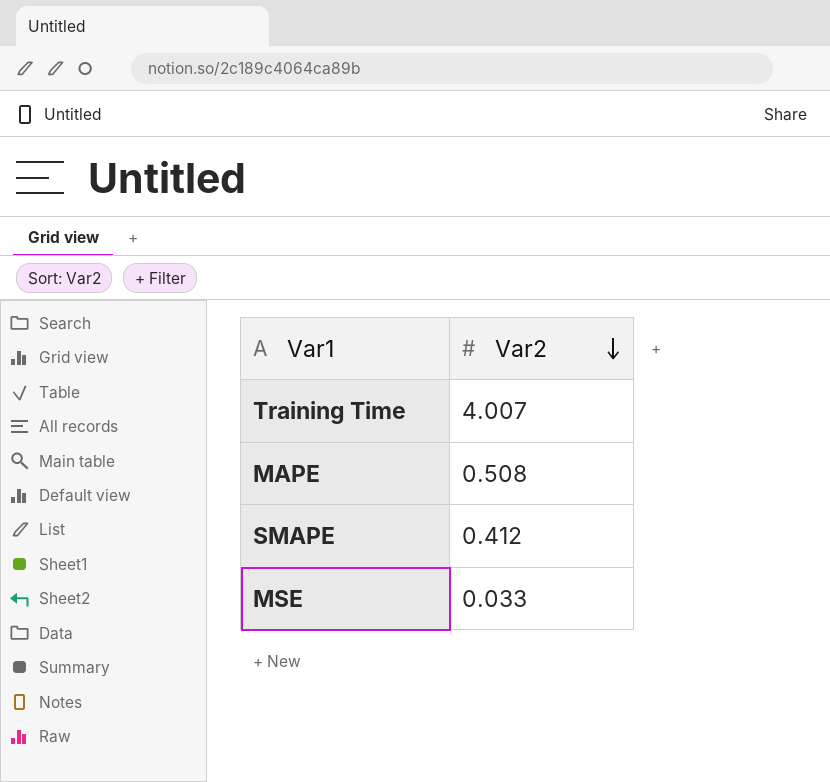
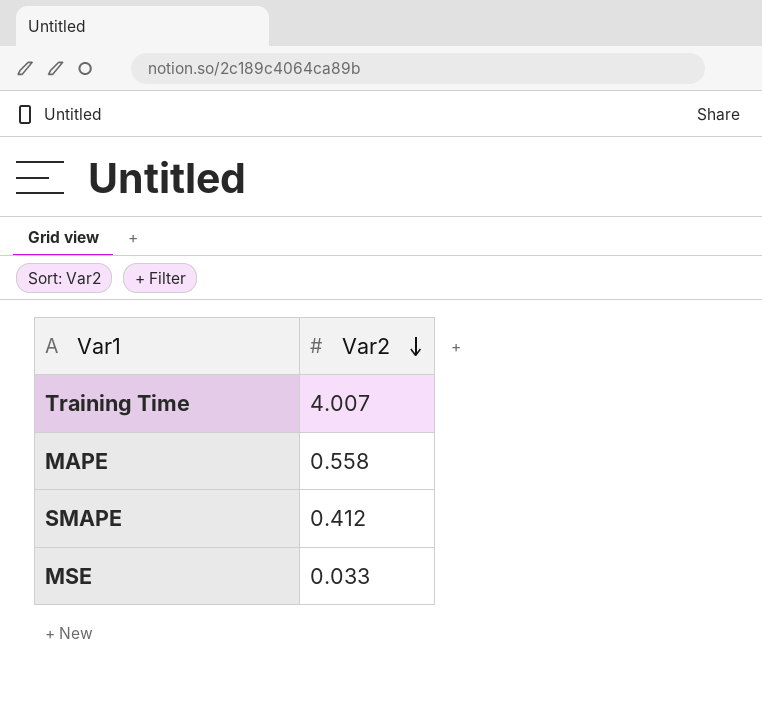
MAPE | Var2: 0.508 -> 0.558

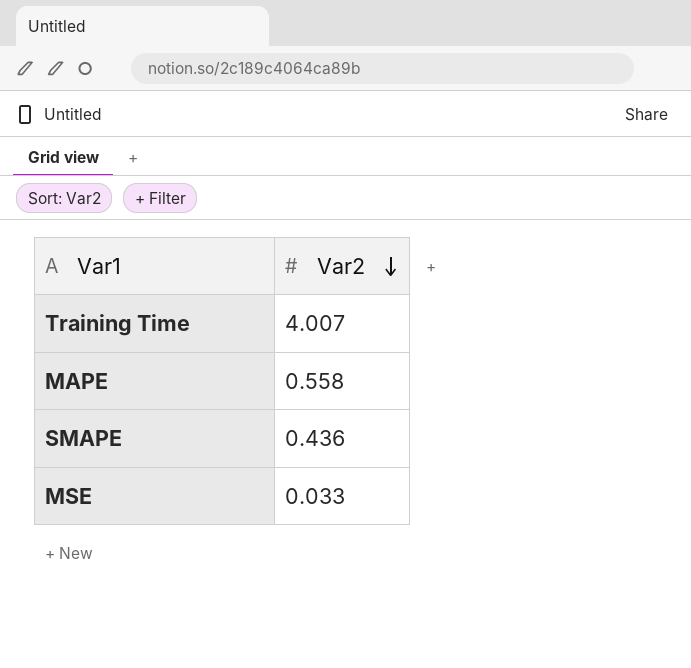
SMAPE | Var2: 0.412 -> 0.436

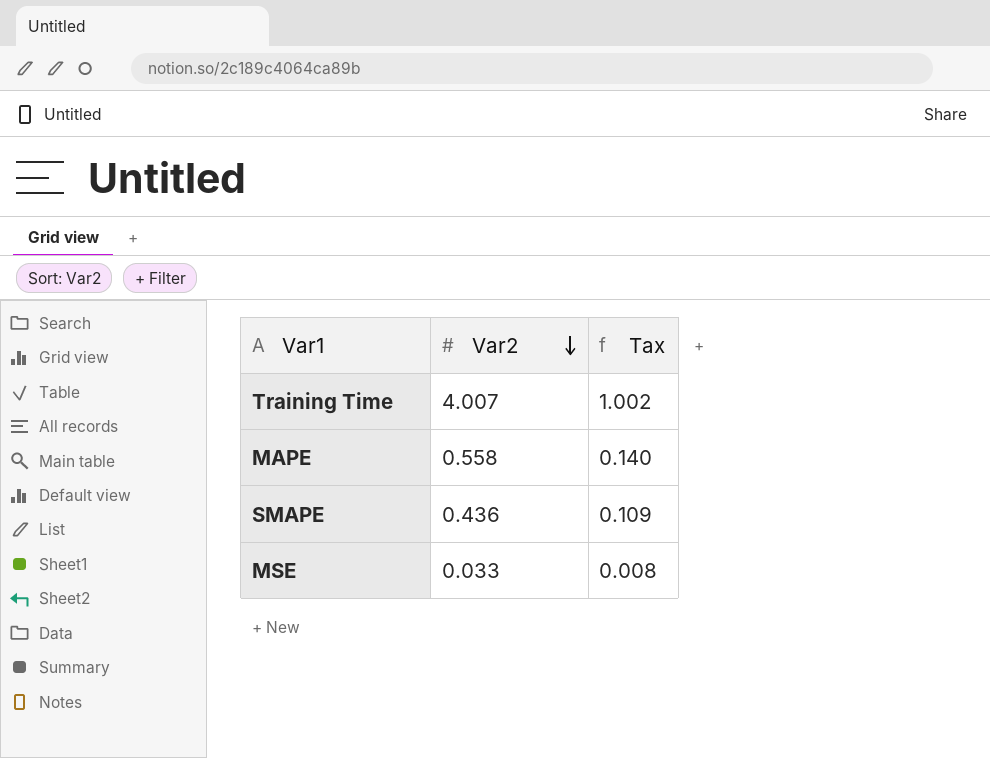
column Tax | formula: none -> [Var2] * 0.25

